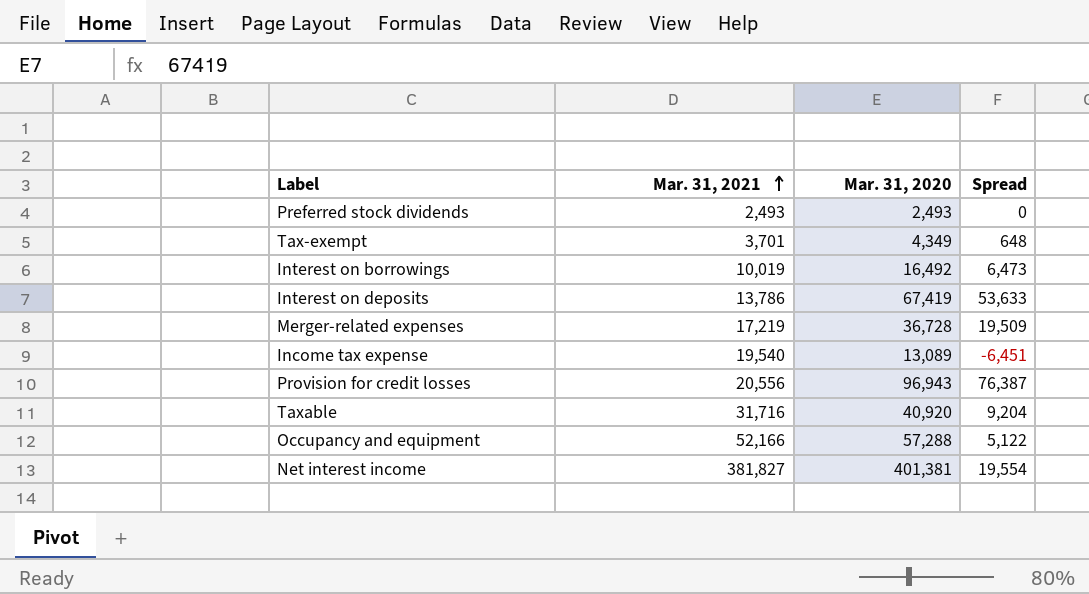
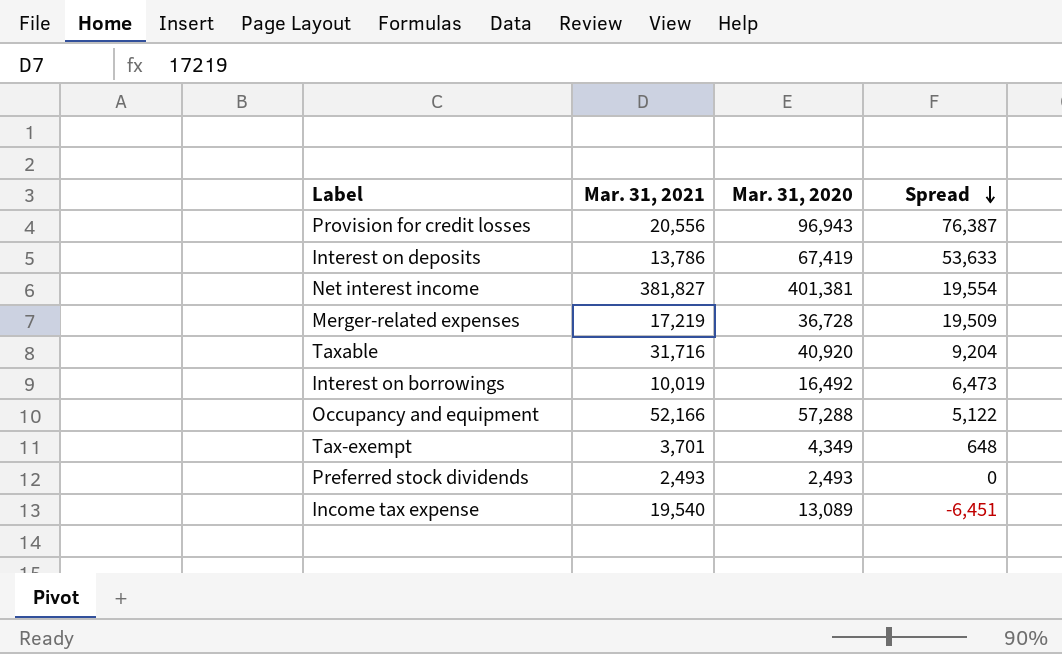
row order: Mar. 31, 2021 ascending -> Spread descending

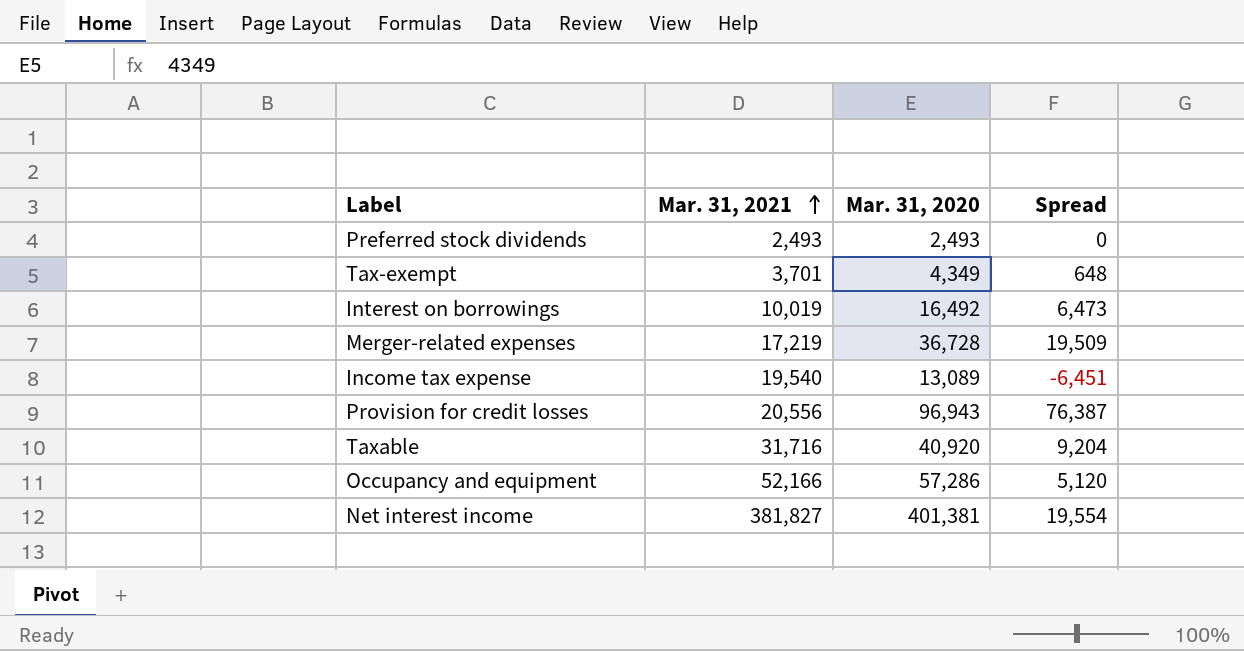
row order: Spread descending -> Mar. 31, 2021 ascending
row Interest on deposits: 13,786 | 67,419 | 53,633 -> none
Occupancy and equipment | Mar. 31, 2020: 57,288 -> 57,286
Occupancy and equipment | Spread: 5,122 -> 5,120

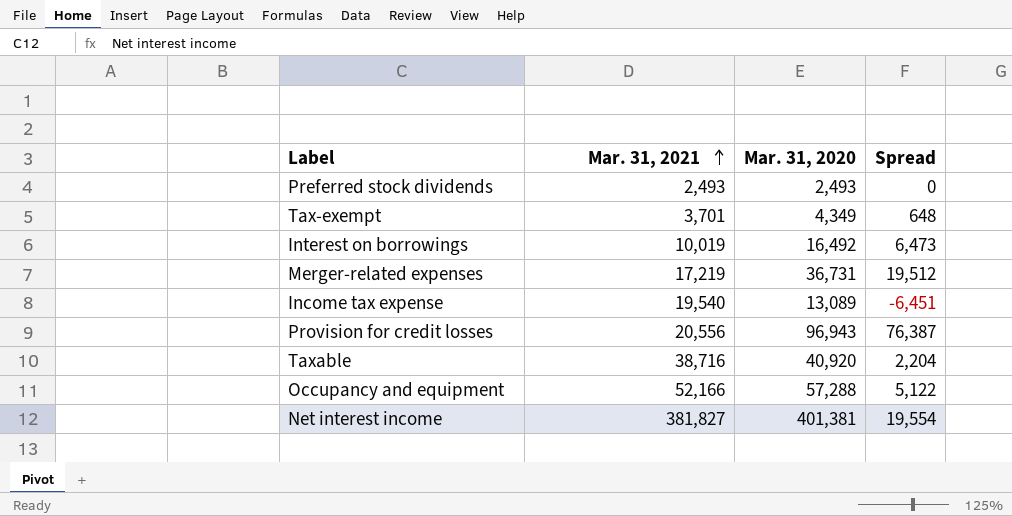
Merger-related expenses | Mar. 31, 2020: 36,728 -> 36,731
Merger-related expenses | Spread: 19,509 -> 19,512
Taxable | Mar. 31, 2021: 31,716 -> 38,716
Taxable | Spread: 9,204 -> 2,204
Occupancy and equipment | Mar. 31, 2020: 57,286 -> 57,288
Occupancy and equipment | Spread: 5,120 -> 5,122

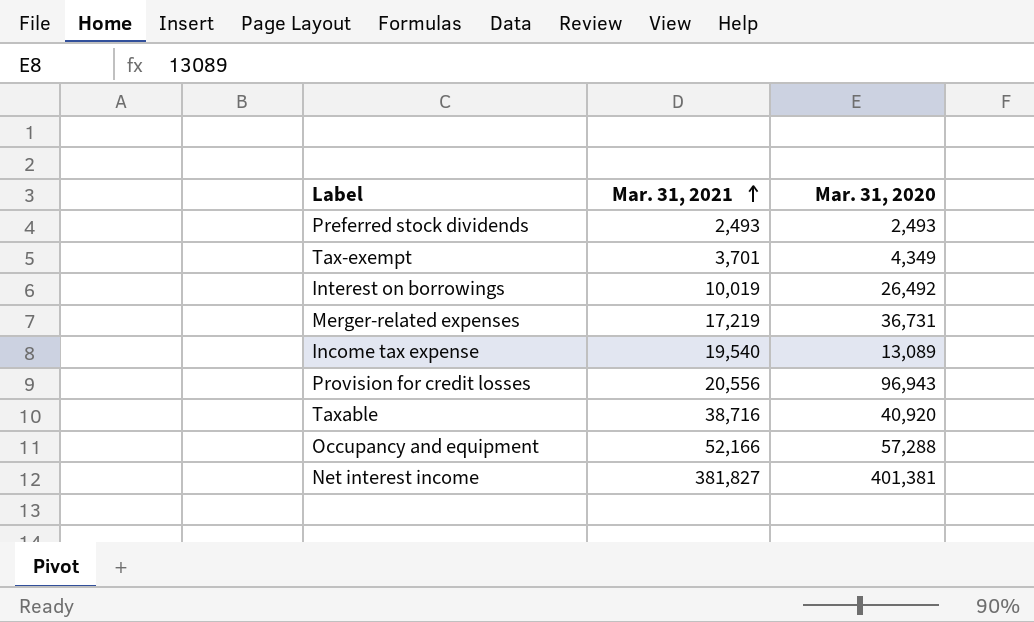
column Spread | formula: [Mar. 31, 2020] - [Mar. 31, 2021] -> none
Interest on borrowings | Mar. 31, 2020: 16,492 -> 26,492

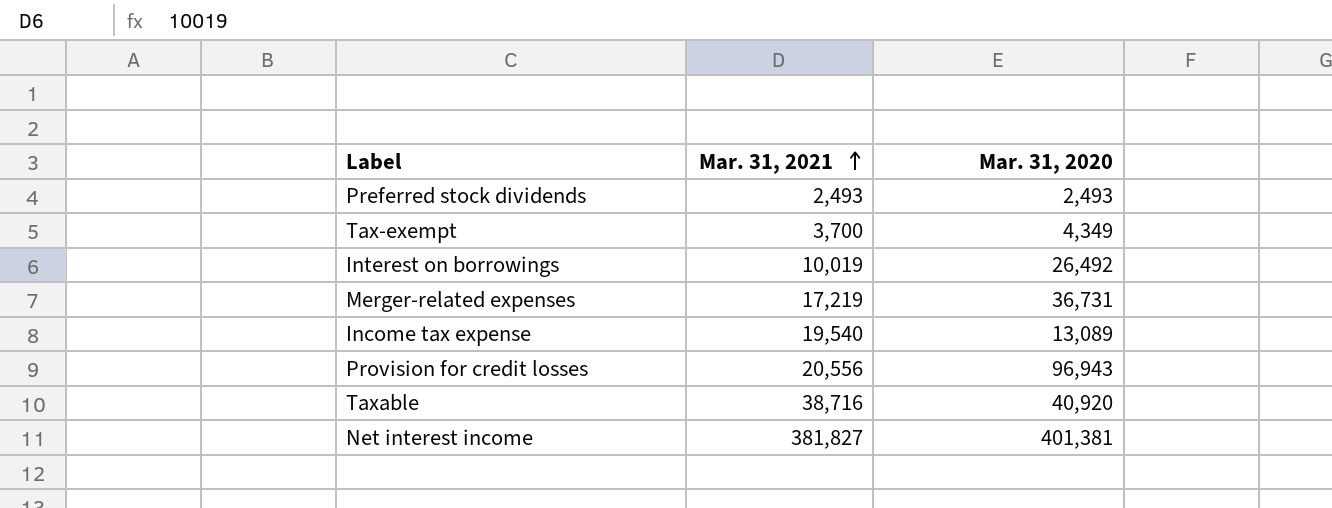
row Occupancy and equipment: 52,166 | 57,288 -> none
Tax-exempt | Mar. 31, 2021: 3,701 -> 3,700

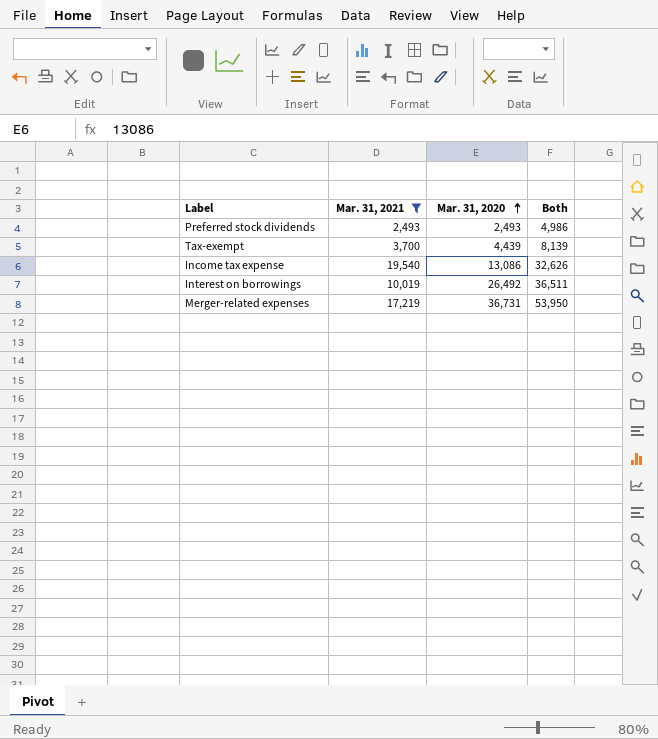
filter: none -> Mar. 31, 2021 <= 19,540
row order: Mar. 31, 2021 ascending -> Mar. 31, 2020 ascending
column Both | formula: none -> [Mar. 31, 2021] + [Mar. 31, 2020]
Tax-exempt | Mar. 31, 2020: 4,349 -> 4,439
Income tax expense | Mar. 31, 2020: 13,089 -> 13,086

